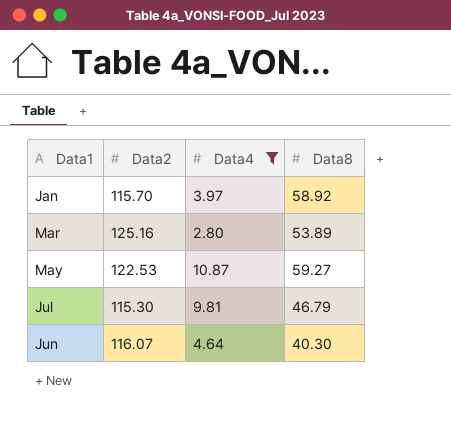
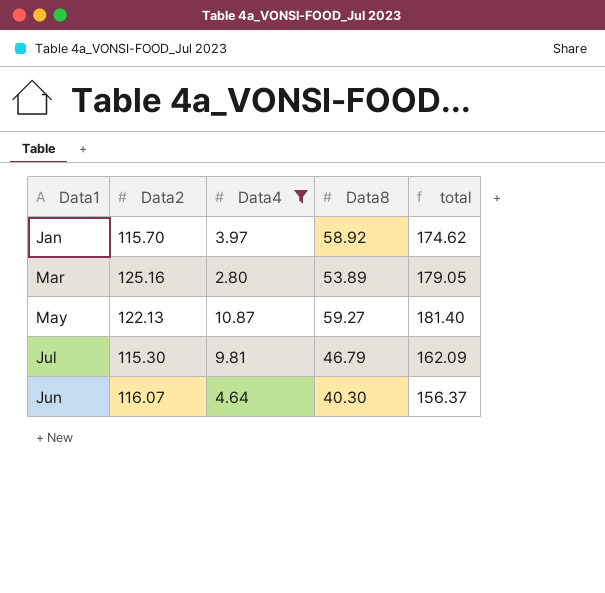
column total | formula: none -> [Data2] + [Data8]
May | Data2: 122.53 -> 122.13

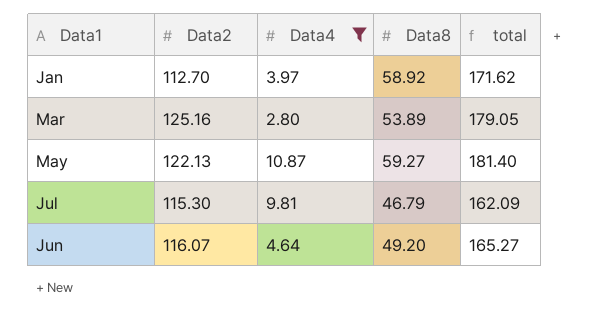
Jan | Data2: 115.70 -> 112.70
Jan | total: 174.62 -> 171.62
Jun | Data8: 40.30 -> 49.20
Jun | total: 156.37 -> 165.27

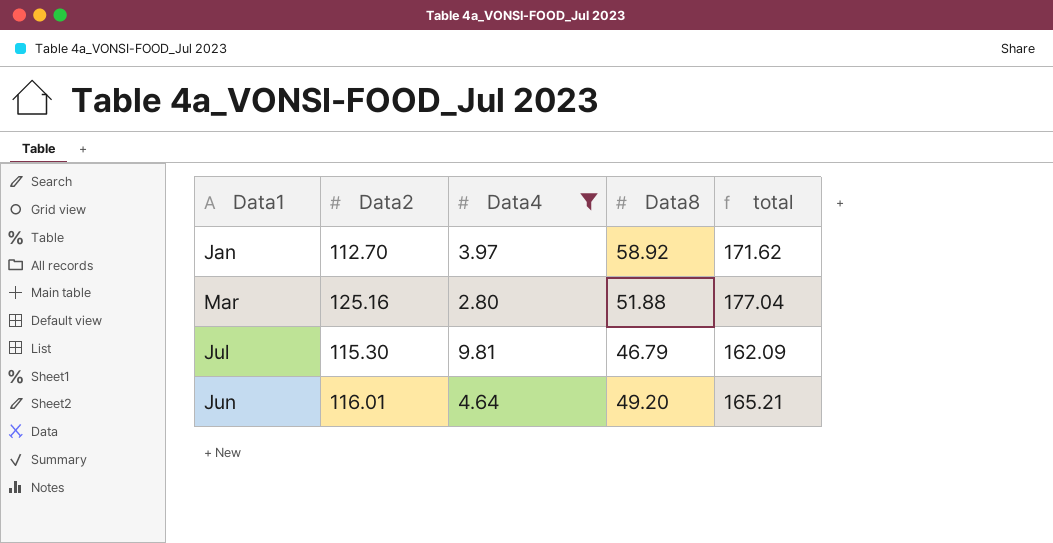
row May: 122.13 | 10.87 | 59.27 | 181.40 -> none
Mar | Data8: 53.89 -> 51.88
Mar | total: 179.05 -> 177.04
Jun | Data2: 116.07 -> 116.01
Jun | total: 165.27 -> 165.21

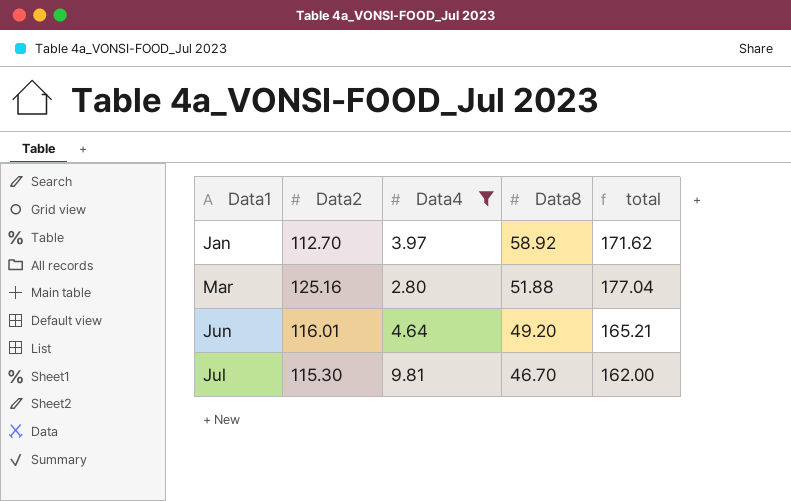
row order: none -> Data1 ascending
Jul | Data8: 46.79 -> 46.70
Jul | total: 162.09 -> 162.00

